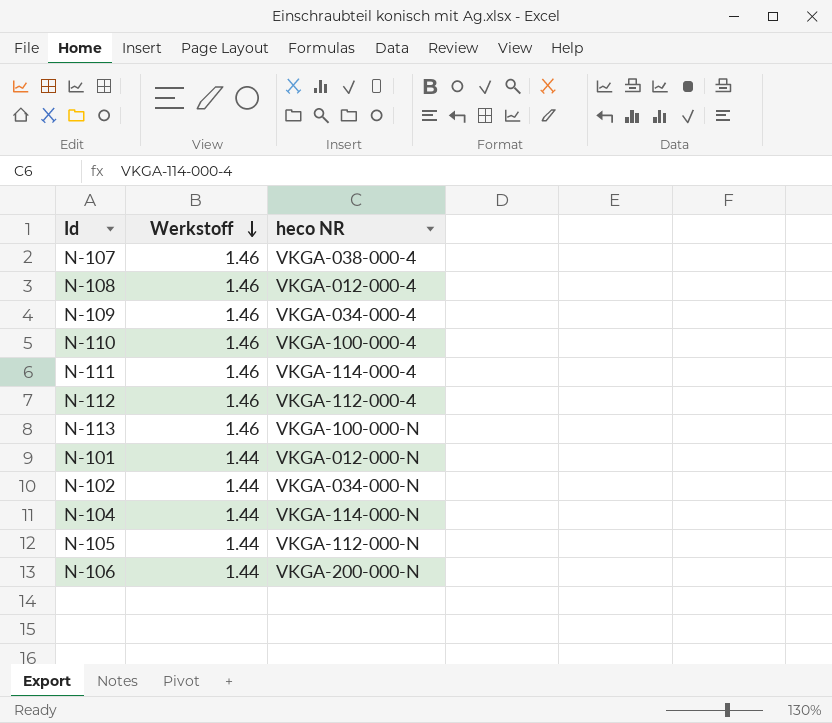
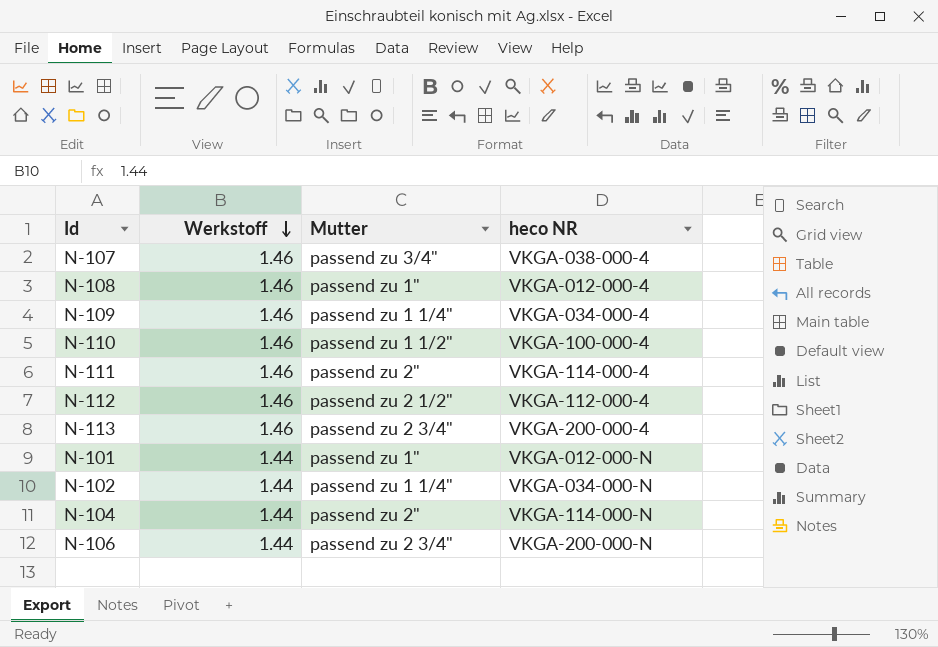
column Mutter | position: none -> 3
row N-105: 1.44 | VKGA-112-000-N -> none
N-113 | heco NR: VKGA-100-000-N -> VKGA-200-000-4

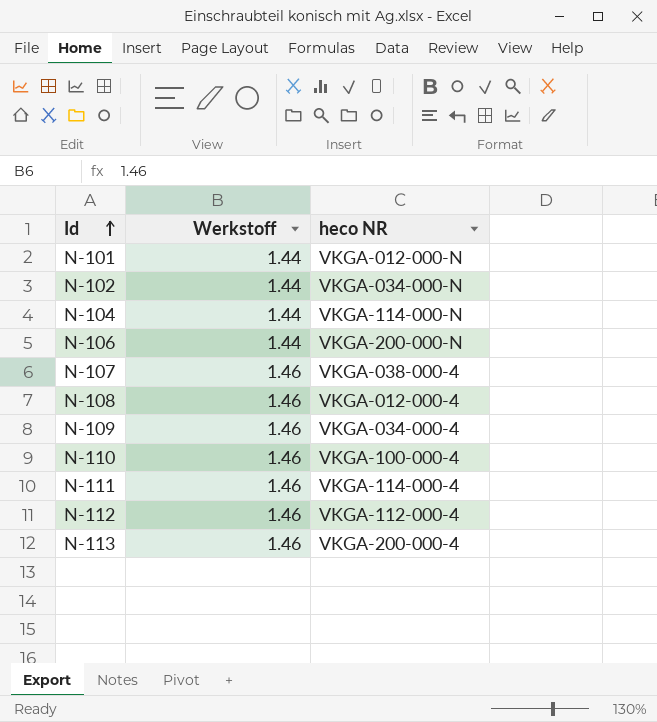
row order: Werkstoff descending -> Id ascending
column Mutter | position: 3 -> none

